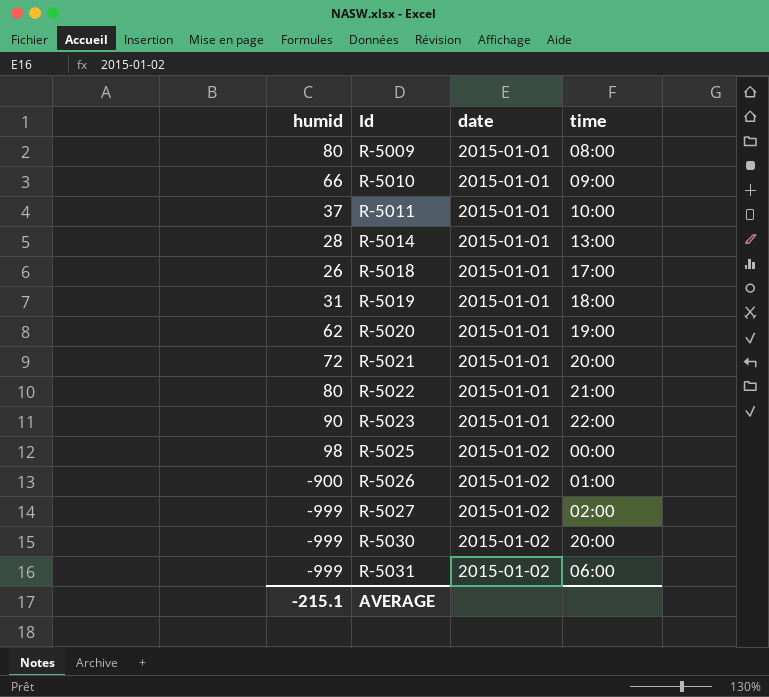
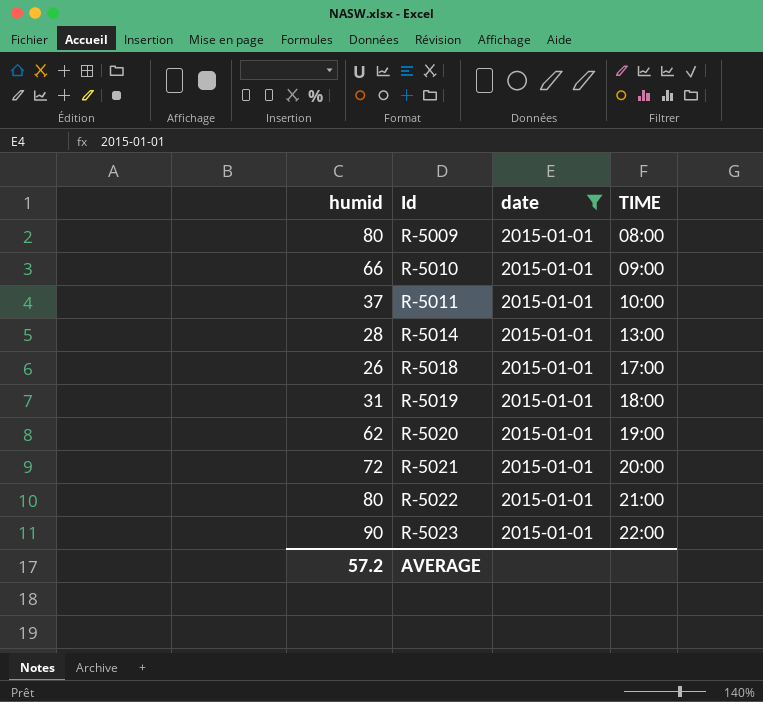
filter: none -> date = 2015-01-01
column name: time -> TIME
AVERAGE | humid: -215.1 -> 57.2

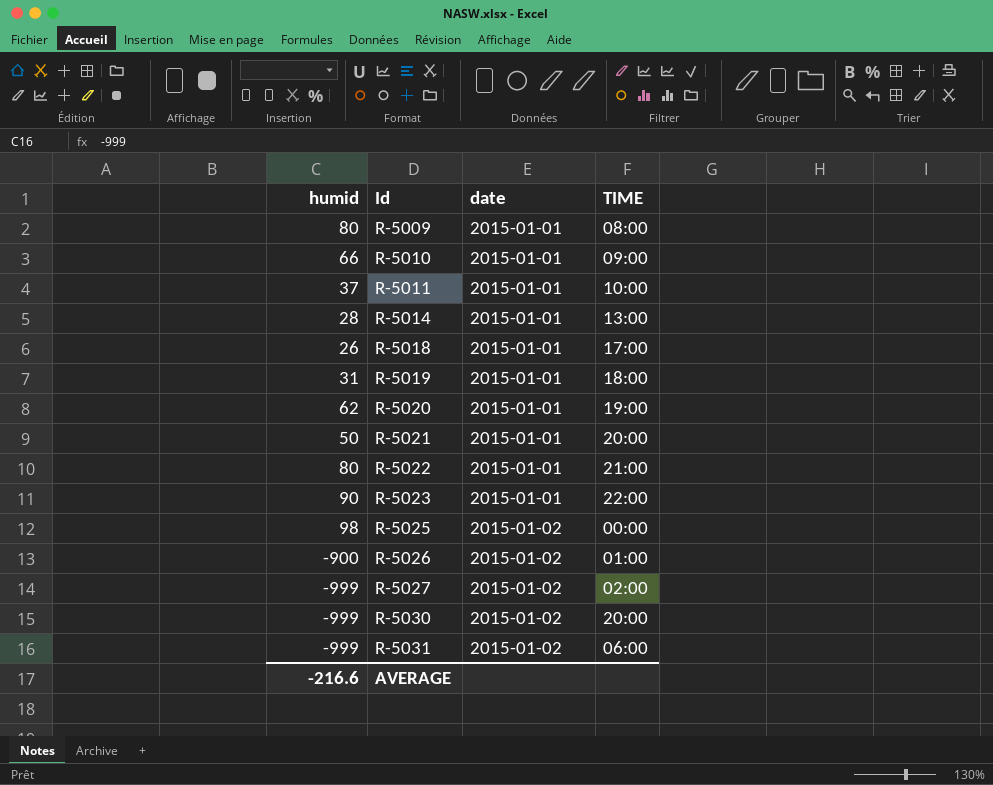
filter: date = 2015-01-01 -> none
R-5021 | humid: 72 -> 50
AVERAGE | humid: 57.2 -> -216.6

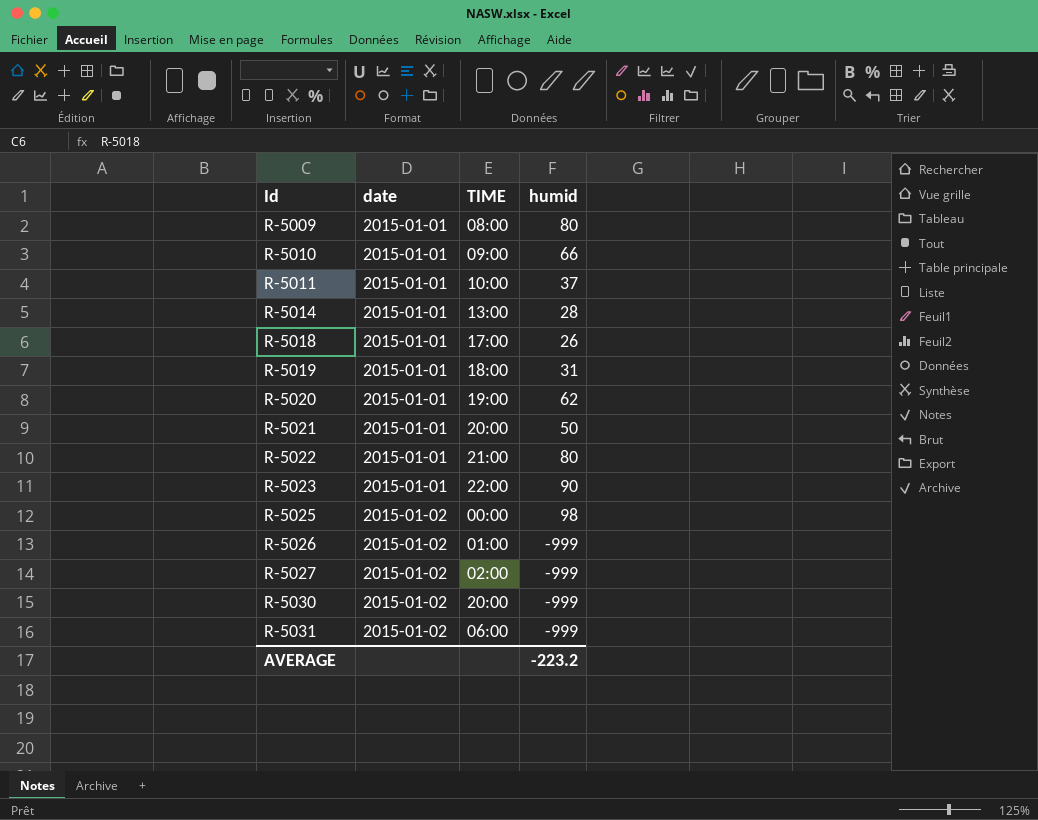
column humid | position: 1 -> 4
R-5026 | humid: -900 -> -999
AVERAGE | humid: -216.6 -> -223.2

